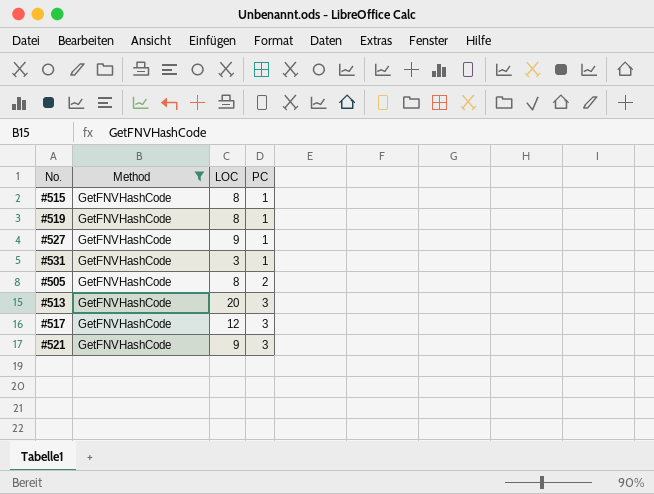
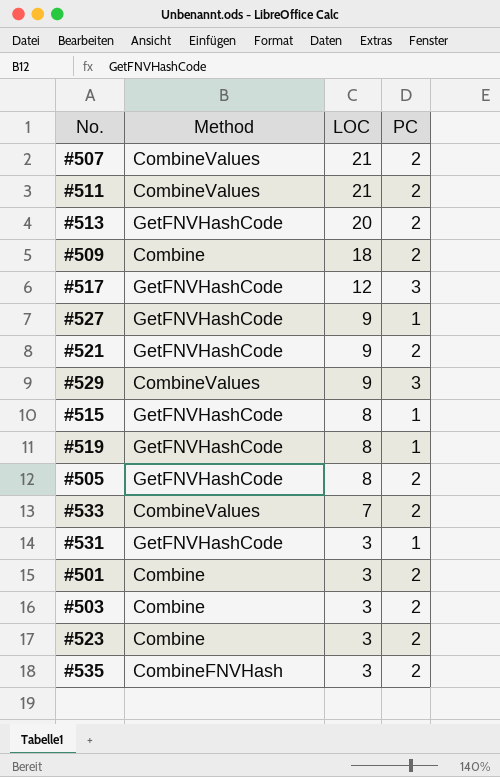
filter: Method = GetFNVHashCode -> none
row order: PC ascending -> LOC descending
#513 | PC: 3 -> 2
#521 | PC: 3 -> 2

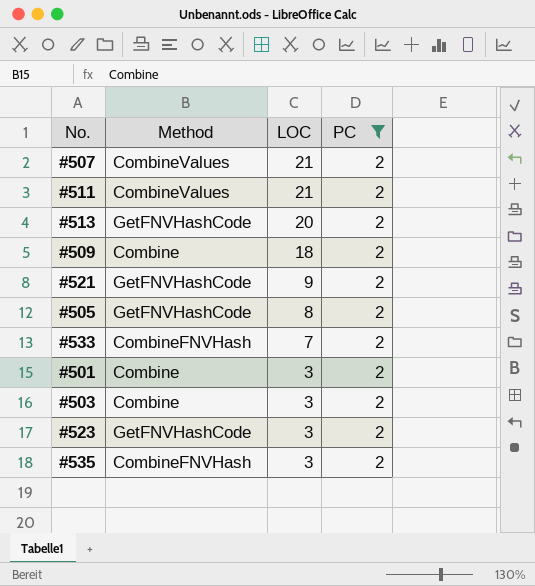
filter: none -> PC = 2
#533 | Method: CombineValues -> CombineFNVHash
#523 | Method: Combine -> GetFNVHashCode

